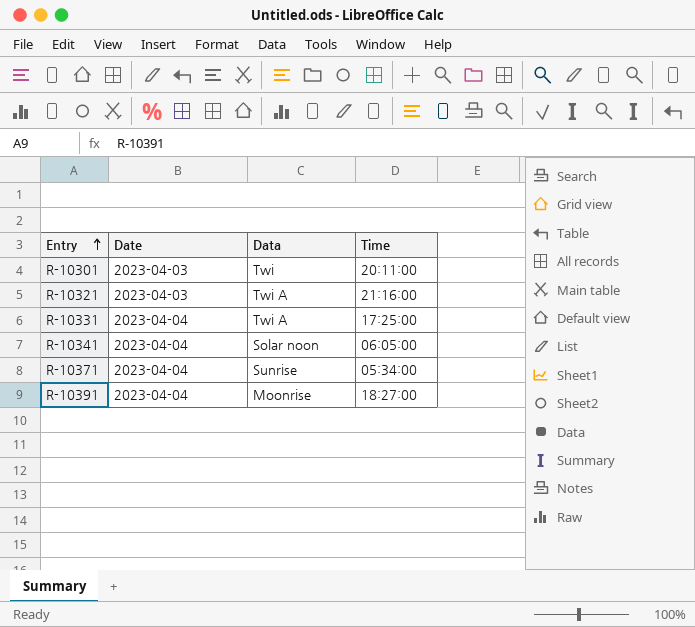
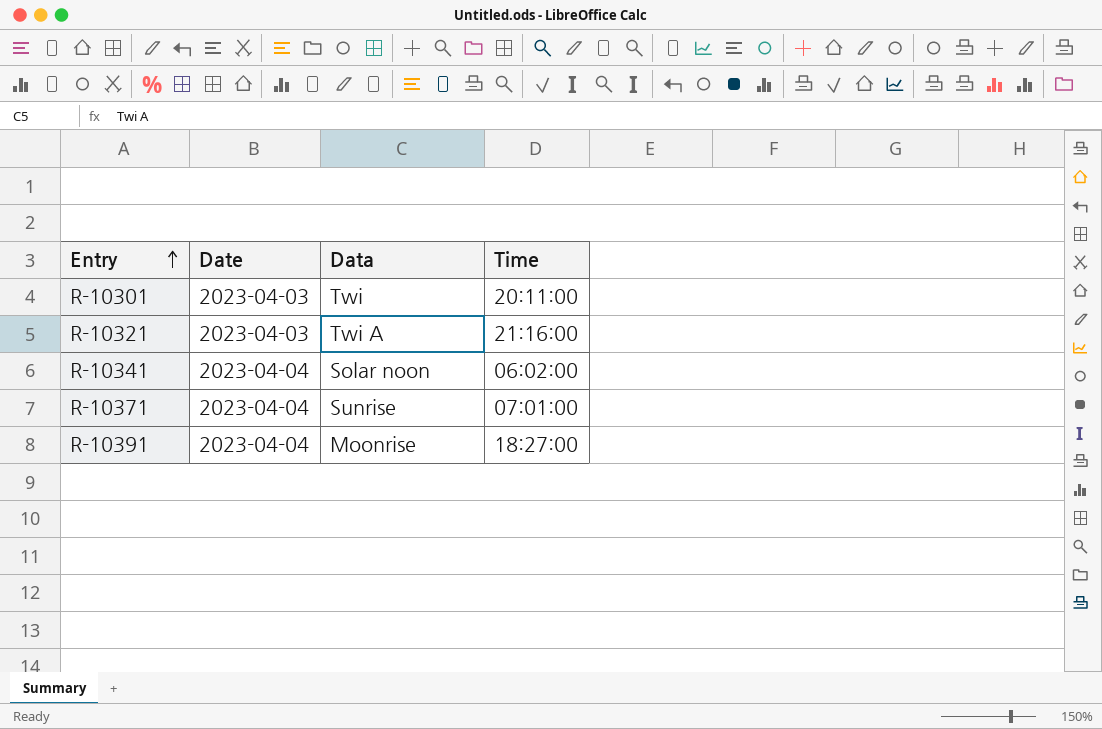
row R-10331: 2023-04-04 | Twi A | 17:25:00 -> none
R-10341 | Time: 06:05:00 -> 06:02:00
R-10371 | Time: 05:34:00 -> 07:01:00

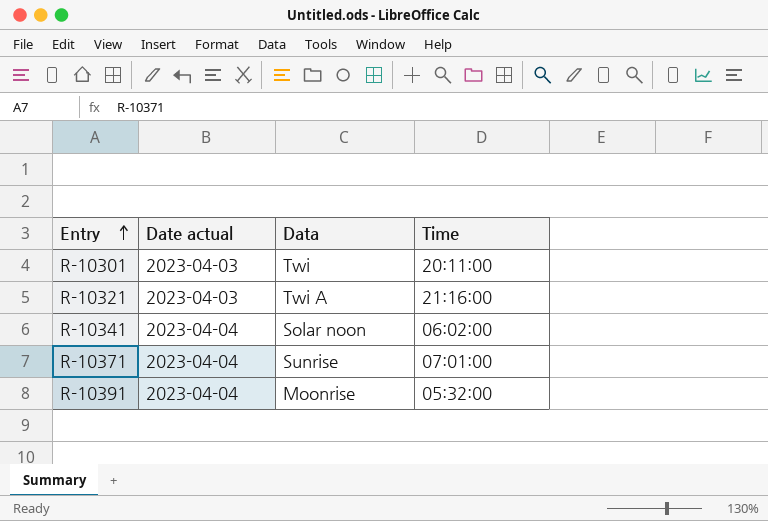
column name: Date -> Date actual
R-10391 | Time: 18:27:00 -> 05:32:00

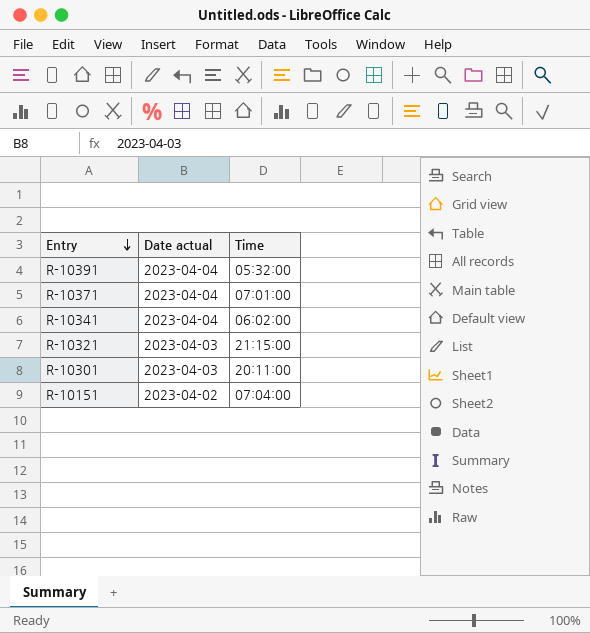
row order: Entry ascending -> Entry descending
column Data | position: 3 -> none
R-10321 | Time: 21:16:00 -> 21:15:00
row R-10151: none -> 2023-04-02 | 07:04:00

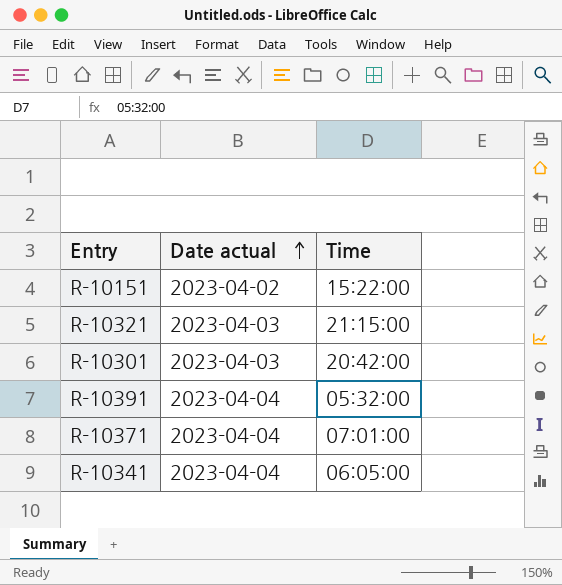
row order: Entry descending -> Date actual ascending
R-10151 | Time: 07:04:00 -> 15:22:00
R-10301 | Time: 20:11:00 -> 20:42:00
R-10341 | Time: 06:02:00 -> 06:05:00

